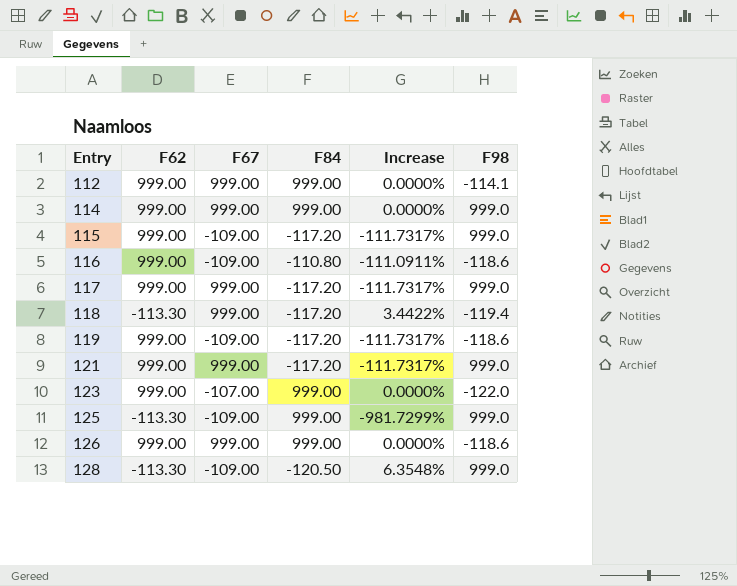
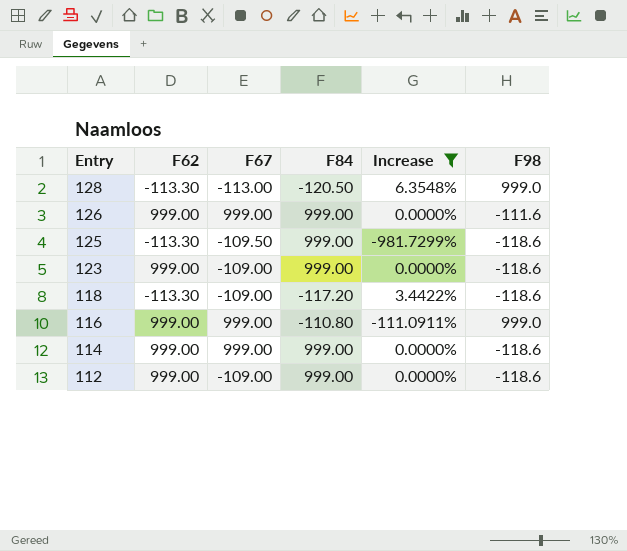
filter: none -> Increase != -111.7317%
row order: Entry ascending -> Entry descending
128 | F67: -109.00 -> -113.00
126 | F98: -118.6 -> -111.6
125 | F67: -109.00 -> -109.50
125 | F98: 999.0 -> -118.6
123 | F67: -107.00 -> -109.00
123 | F98: -122.0 -> -118.6
118 | F67: 999.00 -> -109.00
118 | F98: -119.4 -> -118.6
116 | F67: -109.00 -> 999.00
116 | F98: -118.6 -> 999.0
114 | F98: 999.0 -> -118.6
112 | F67: 999.00 -> -109.00
112 | F98: -114.1 -> -118.6

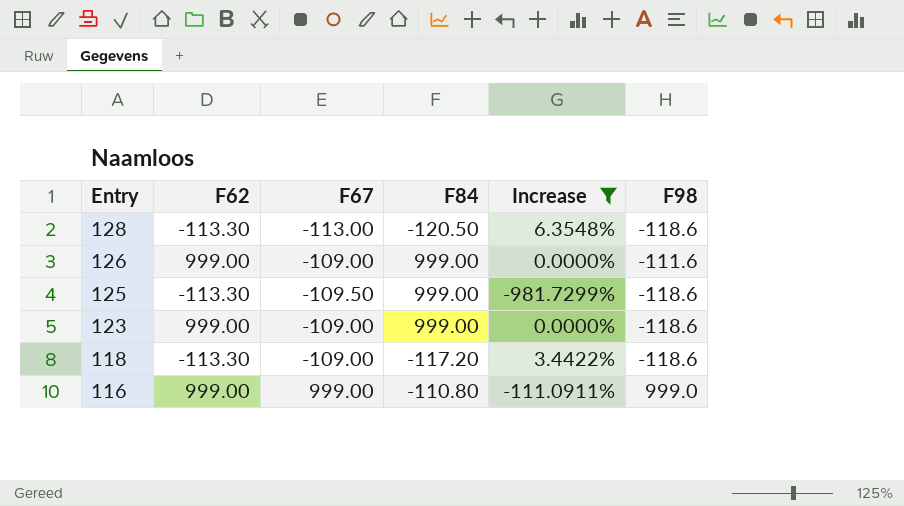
row 114: 999.00 | 999.00 | 999.00 | 0.0000% | -118.6 -> none
row 112: 999.00 | -109.00 | 999.00 | 0.0000% | -118.6 -> none
128 | F98: 999.0 -> -118.6
126 | F67: 999.00 -> -109.00

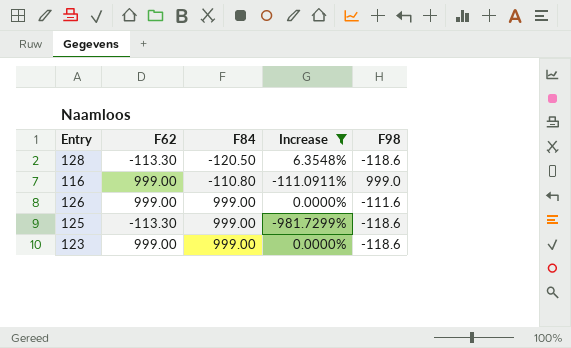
row order: Entry descending -> F84 ascending
column F67 | position: 3 -> none
row 118: -113.30 | -109.00 | -117.20 | 3.4422% | -118.6 -> none

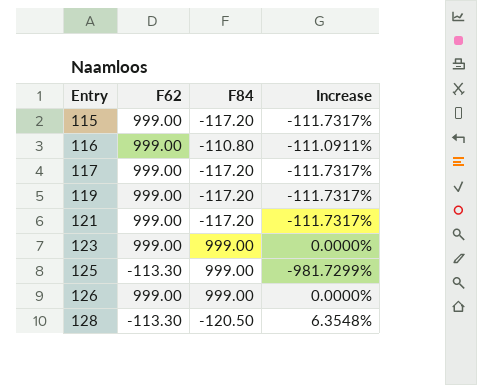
filter: Increase != -111.7317% -> none
row order: F84 ascending -> Entry ascending
column F98 | position: 5 -> none

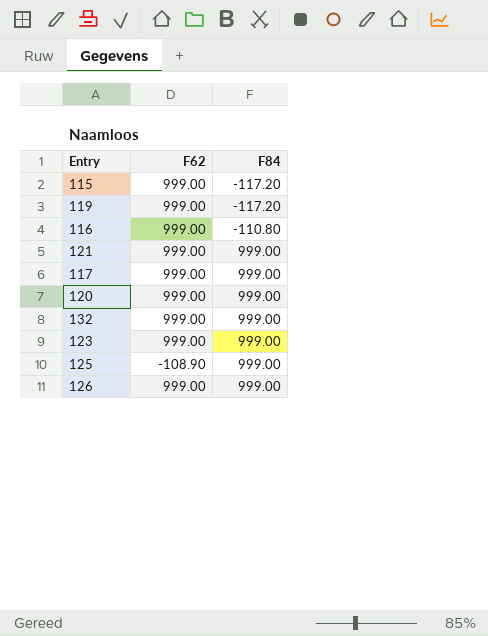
row order: Entry ascending -> F84 ascending
column Increase | formula: ([F84] - [F62]) / [F62] -> none
row 128: -113.30 | -120.50 | 6.3548% -> none
121 | F84: -117.20 -> 999.00
117 | F84: -117.20 -> 999.00
row 120: none -> 999.00 | 999.00
row 132: none -> 999.00 | 999.00
125 | F62: -113.30 -> -108.90

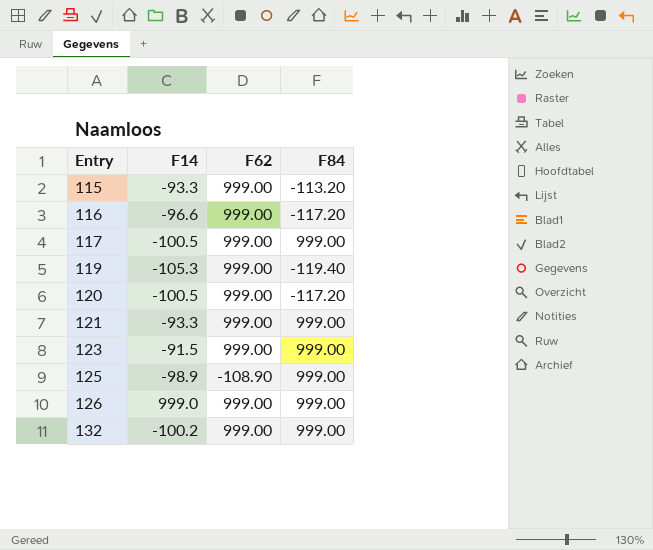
row order: F84 ascending -> Entry ascending
column F14 | position: none -> 2
115 | F84: -117.20 -> -113.20
116 | F84: -110.80 -> -117.20
119 | F84: -117.20 -> -119.40
120 | F84: 999.00 -> -117.20

